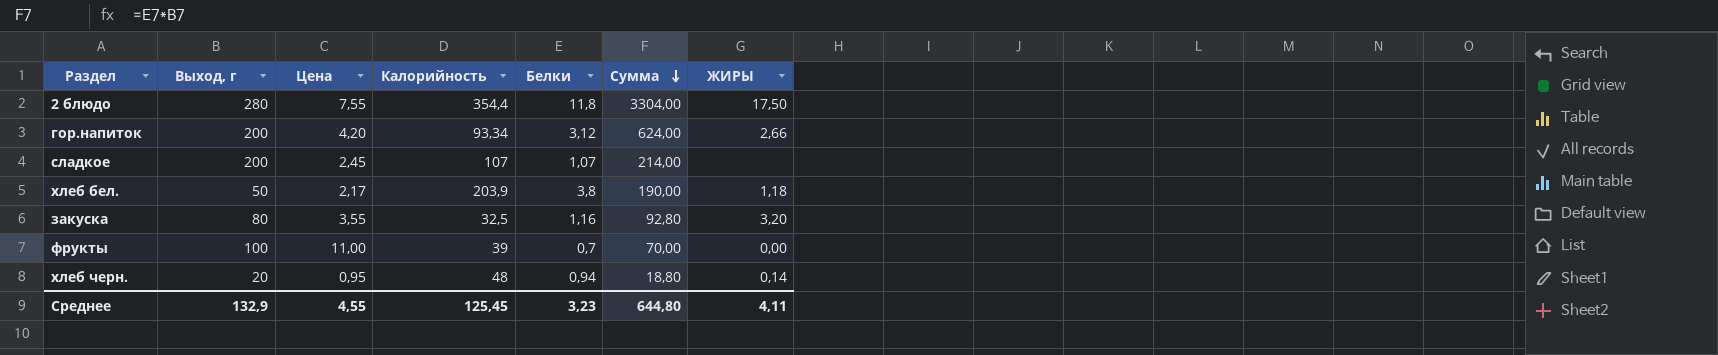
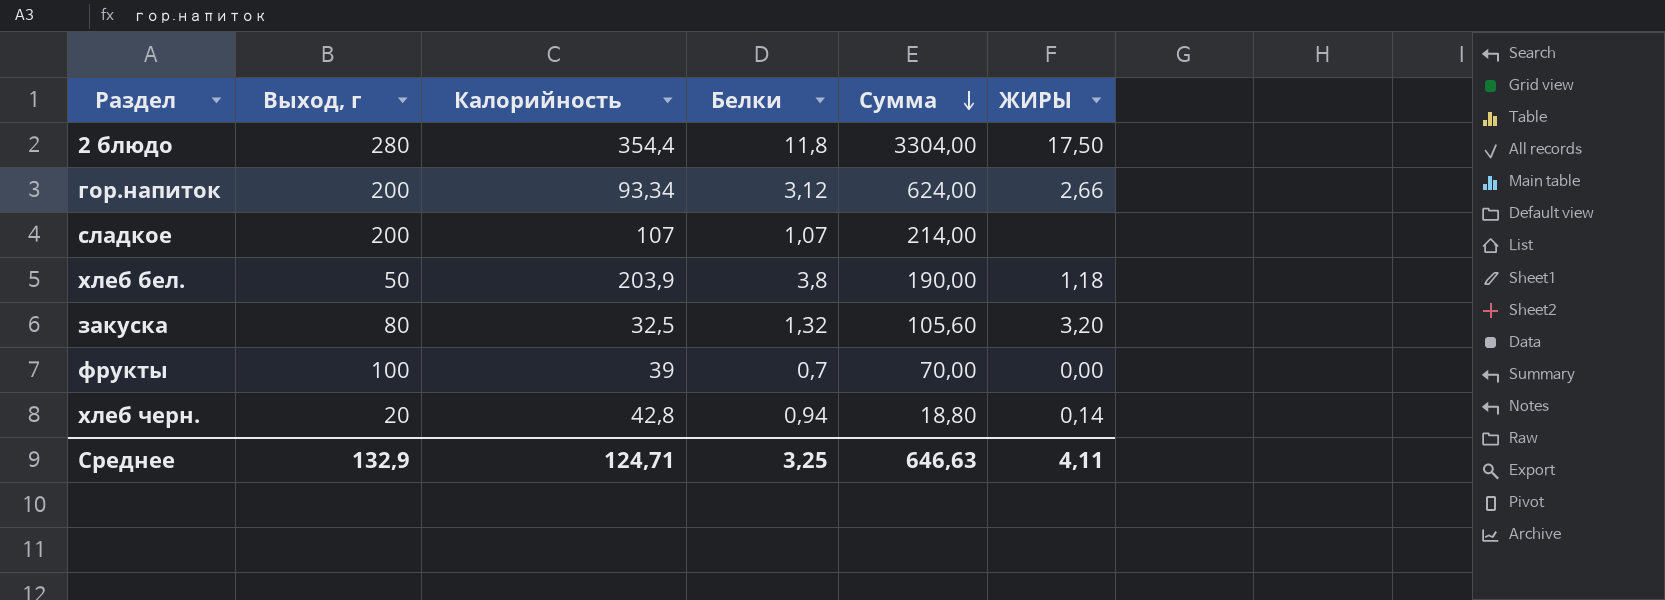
column Цена | position: 3 -> none
закуска | Белки: 1,16 -> 1,32
закуска | Сумма: 92,80 -> 105,60
хлеб черн. | Калорийность: 48 -> 42,8
Среднее | Калорийность: 125,45 -> 124,71
Среднее | Белки: 3,23 -> 3,25
Среднее | Сумма: 644,80 -> 646,63

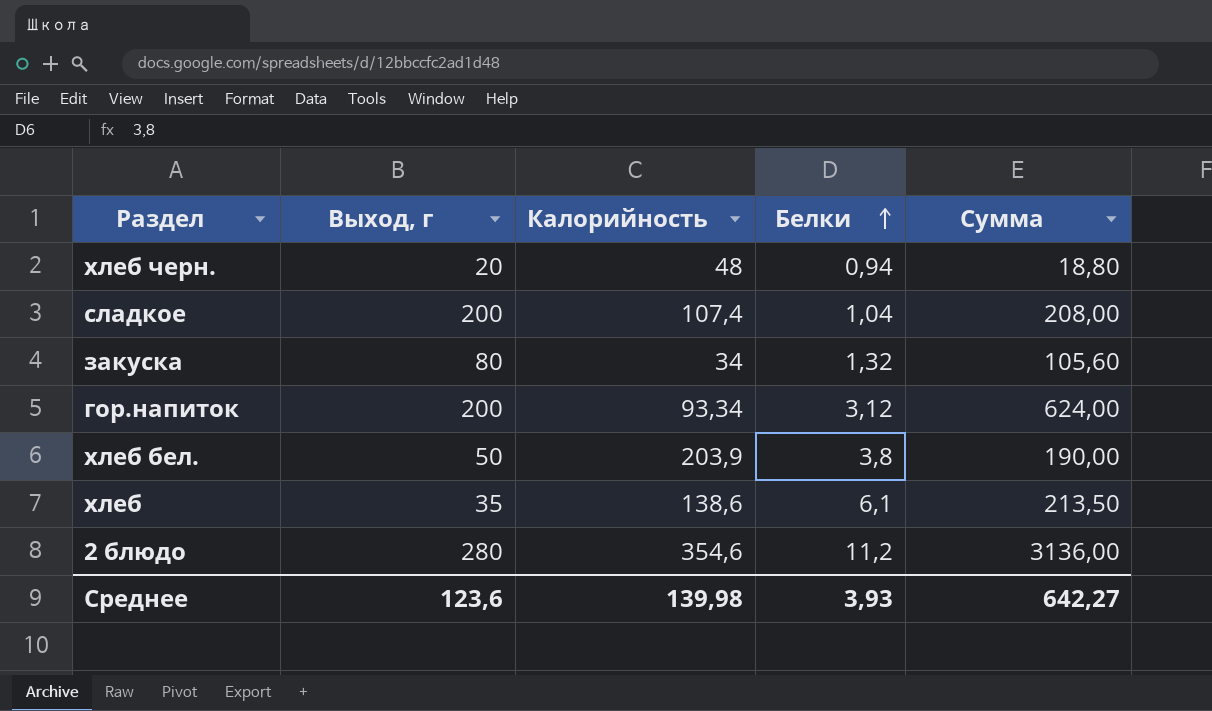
row order: Сумма descending -> Белки ascending
column ЖИРЫ | position: 6 -> none
row фрукты: 100 | 39 | 0,7 | 70,00 | 0,00 -> none
хлеб черн. | Калорийность: 42,8 -> 48
сладкое | Калорийность: 107 -> 107,4
сладкое | Белки: 1,07 -> 1,04
сладкое | Сумма: 214,00 -> 208,00
закуска | Калорийность: 32,5 -> 34
row хлеб: none -> 35 | 138,6 | 6,1 | 213,50
2 блюдо | Калорийность: 354,4 -> 354,6
2 блюдо | Белки: 11,8 -> 11,2
2 блюдо | Сумма: 3304,00 -> 3136,00
Среднее | Выход, г: 132,9 -> 123,6
Среднее | Калорийность: 124,71 -> 139,98
Среднее | Белки: 3,25 -> 3,93
Среднее | Сумма: 646,63 -> 642,27

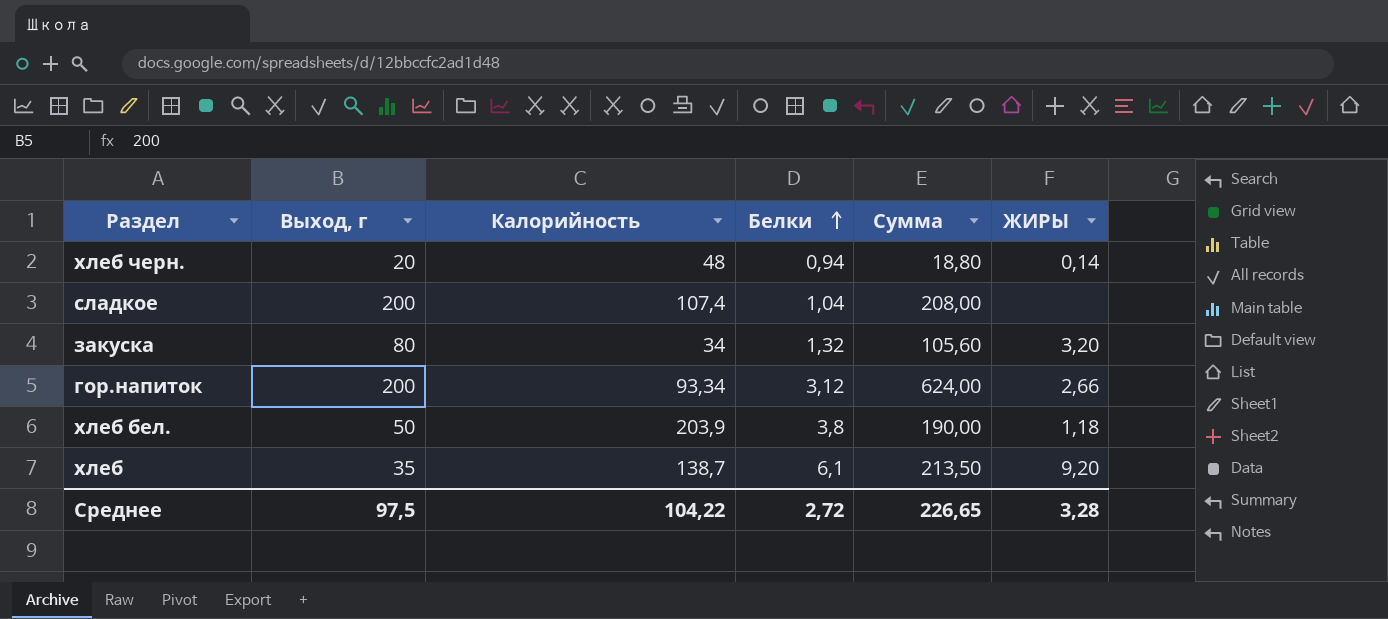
column ЖИРЫ | position: none -> 6
row 2 блюдо: 280 | 354,6 | 11,2 | 3136,00 -> none
хлеб | Калорийность: 138,6 -> 138,7
Среднее | Выход, г: 123,6 -> 97,5
Среднее | Калорийность: 139,98 -> 104,22
Среднее | Белки: 3,93 -> 2,72
Среднее | Сумма: 642,27 -> 226,65

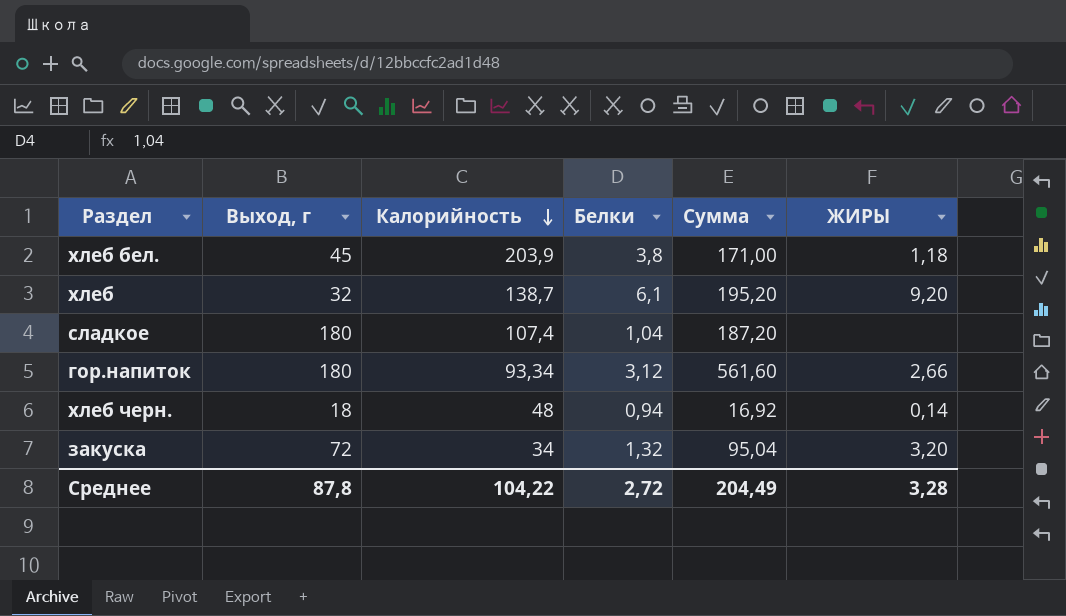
row order: Белки ascending -> Калорийность descending
хлеб бел. | Выход, г: 50 -> 45
хлеб бел. | Сумма: 190,00 -> 171,00
хлеб | Выход, г: 35 -> 32
хлеб | Сумма: 213,50 -> 195,20
сладкое | Выход, г: 200 -> 180
сладкое | Сумма: 208,00 -> 187,20
гор.напиток | Выход, г: 200 -> 180
гор.напиток | Сумма: 624,00 -> 561,60
хлеб черн. | Выход, г: 20 -> 18
хлеб черн. | Сумма: 18,80 -> 16,92
закуска | Выход, г: 80 -> 72
закуска | Сумма: 105,60 -> 95,04
Среднее | Выход, г: 97,5 -> 87,8
Среднее | Сумма: 226,65 -> 204,49

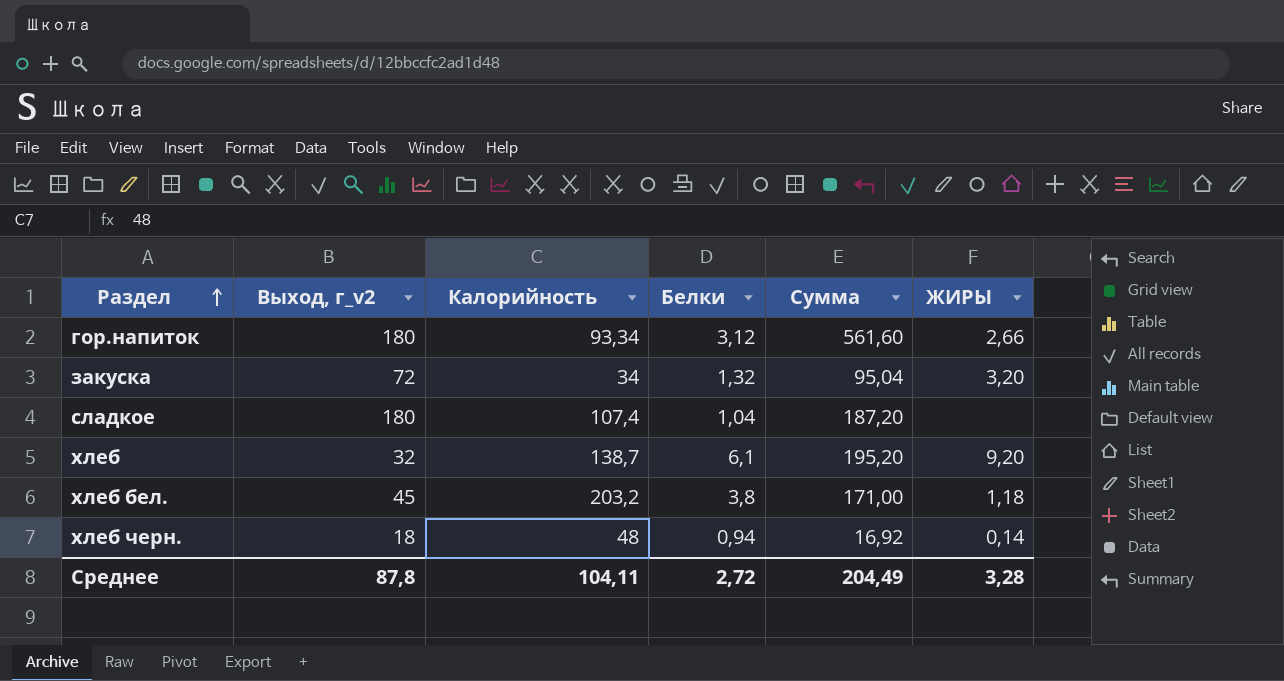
row order: Калорийность descending -> Раздел ascending
column name: Выход, г -> Выход, г_v2
хлеб бел. | Калорийность: 203,9 -> 203,2
Среднее | Калорийность: 104,22 -> 104,11

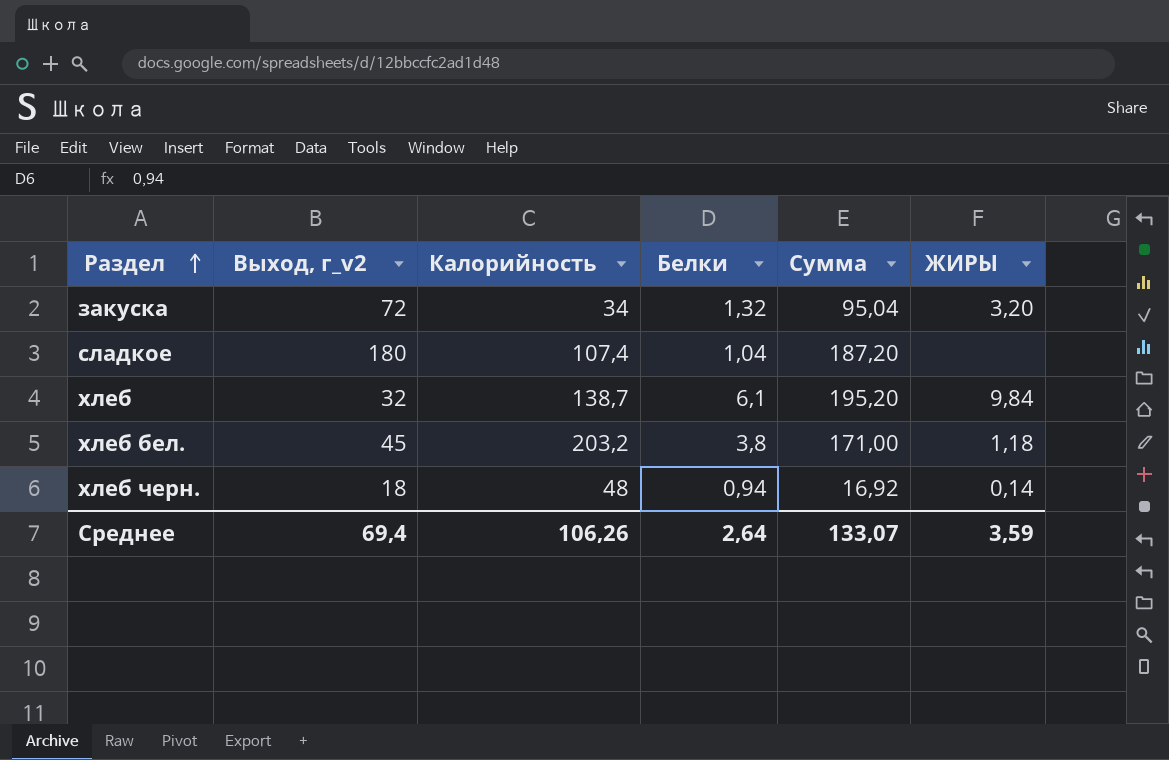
row гор.напиток: 180 | 93,34 | 3,12 | 561,60 | 2,66 -> none
хлеб | ЖИРЫ: 9,20 -> 9,84
Среднее | Выход, г_v2: 87,8 -> 69,4
Среднее | Калорийность: 104,11 -> 106,26
Среднее | Белки: 2,72 -> 2,64
Среднее | Сумма: 204,49 -> 133,07
Среднее | ЖИРЫ: 3,28 -> 3,59

